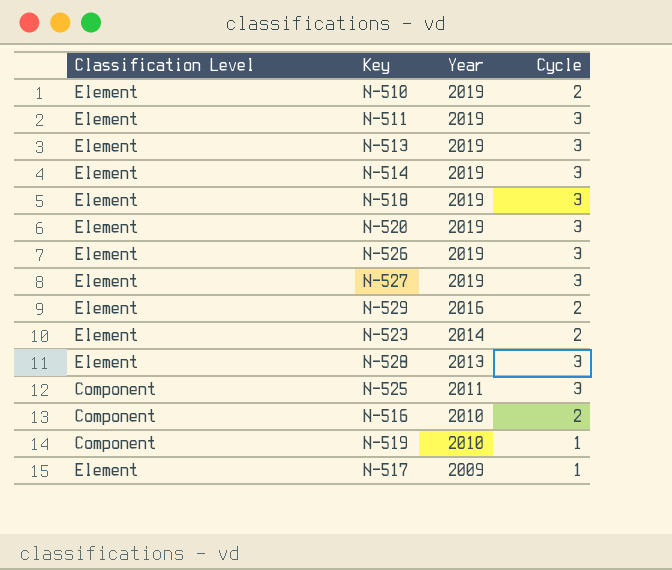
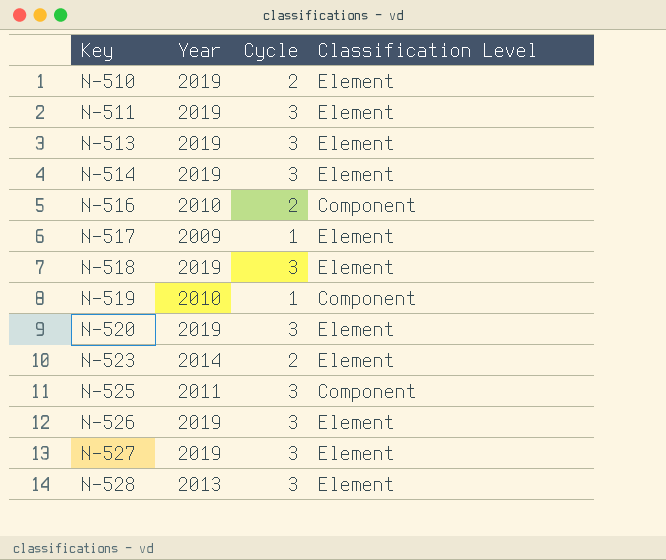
row order: Year descending -> Key ascending
column Classification Level | position: 1 -> 4
row N-529: Element | 2016 | 2 -> none

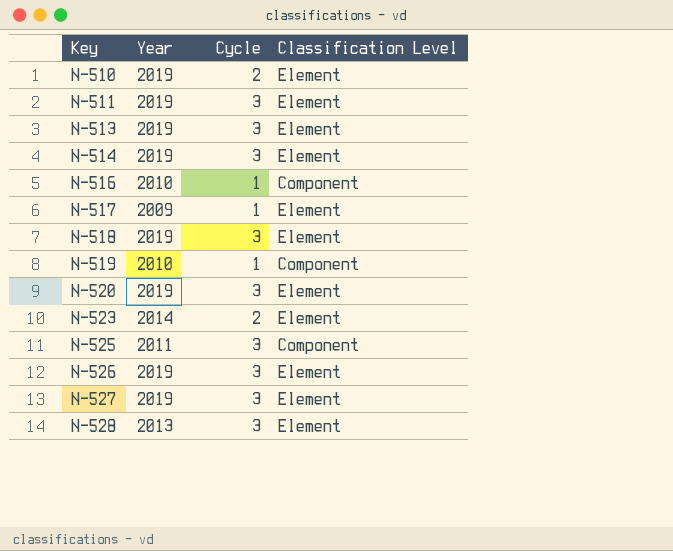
N-516 | Cycle: 2 -> 1

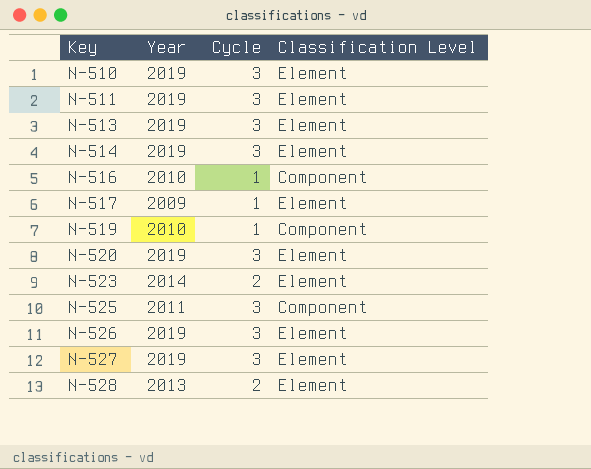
row N-518: 2019 | 3 | Element -> none
N-510 | Cycle: 2 -> 3
N-528 | Cycle: 3 -> 2

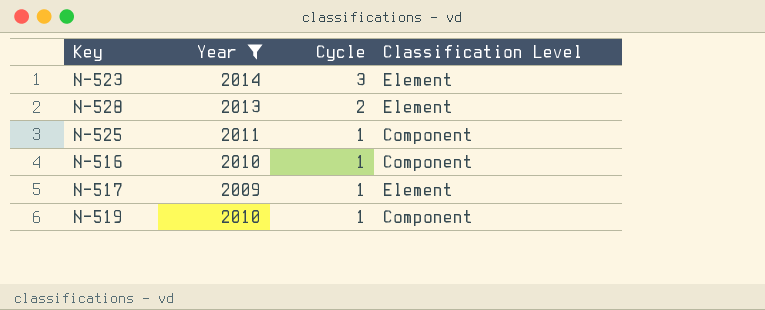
filter: none -> Year != 2019
row order: Key ascending -> Cycle descending
N-523 | Cycle: 2 -> 3
N-525 | Cycle: 3 -> 1

